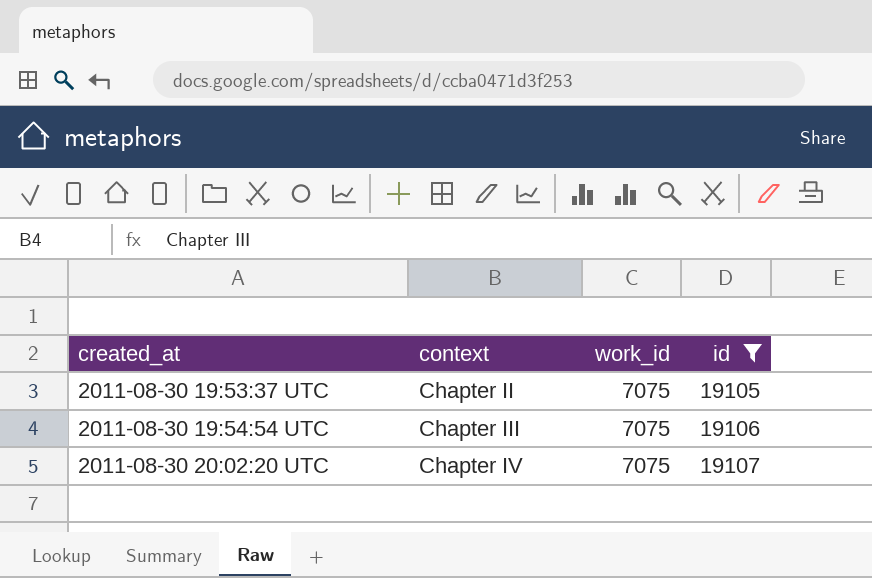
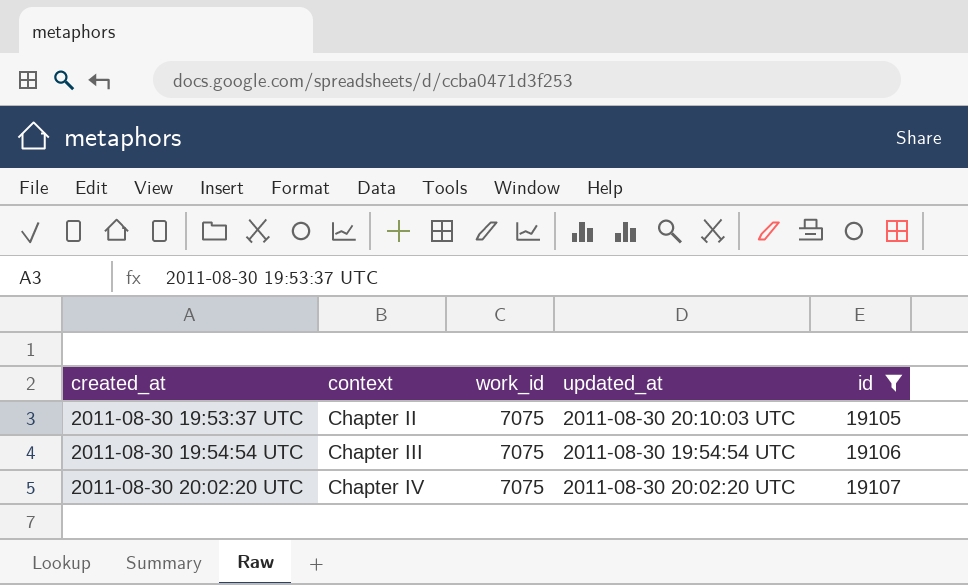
column updated_at | position: none -> 4

